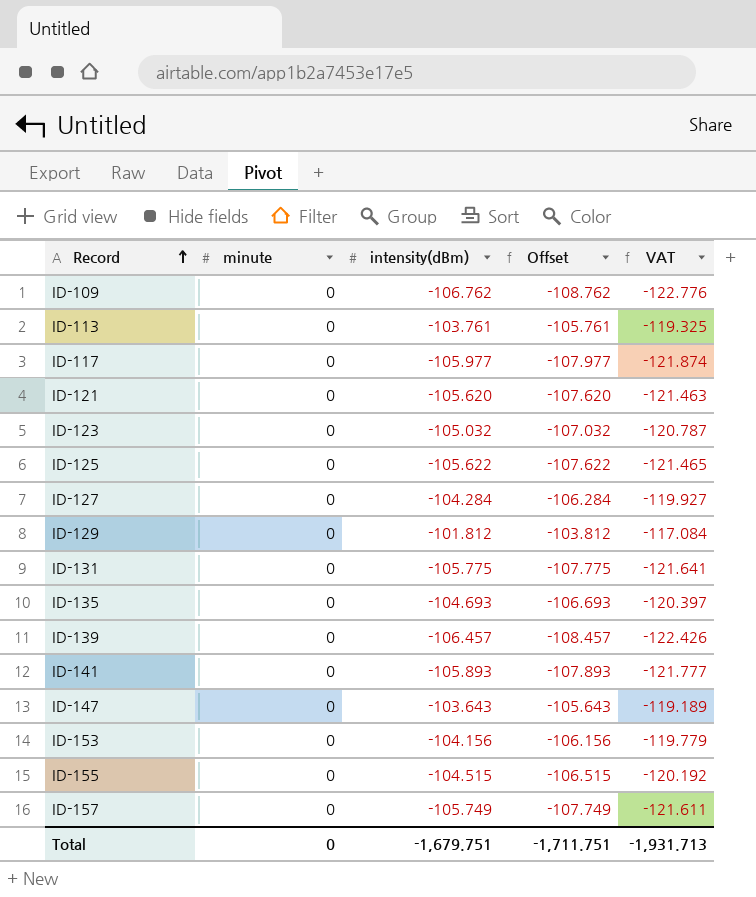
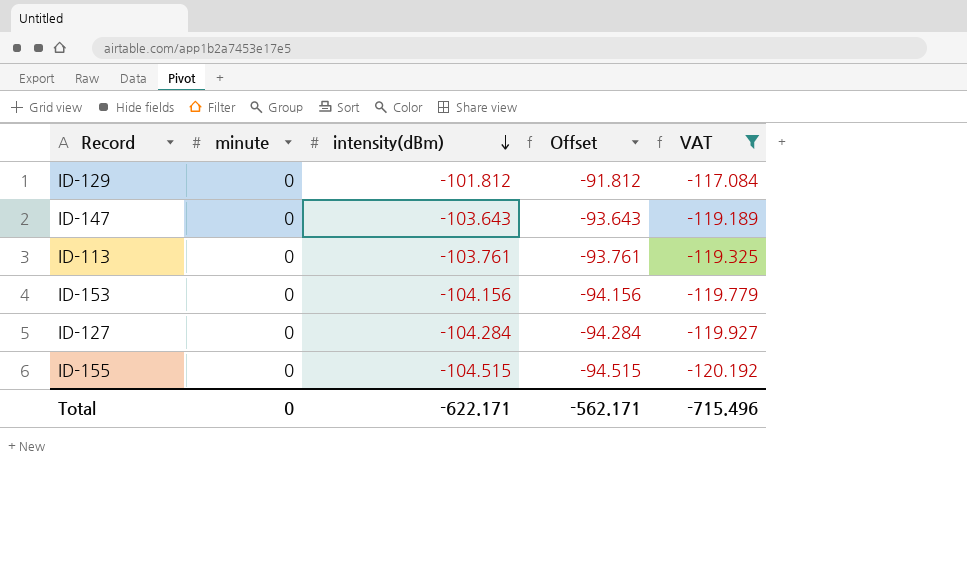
filter: none -> VAT >= -120.192
row order: Record ascending -> intensity(dBm) descending
column Offset | formula: [intensity(dBm)] - 2 -> [intensity(dBm)] + 10
Total | intensity(dBm): -1,679.751 -> -622.171
Total | Offset: -1,711.751 -> -562.171
Total | VAT: -1,931.713 -> -715.496

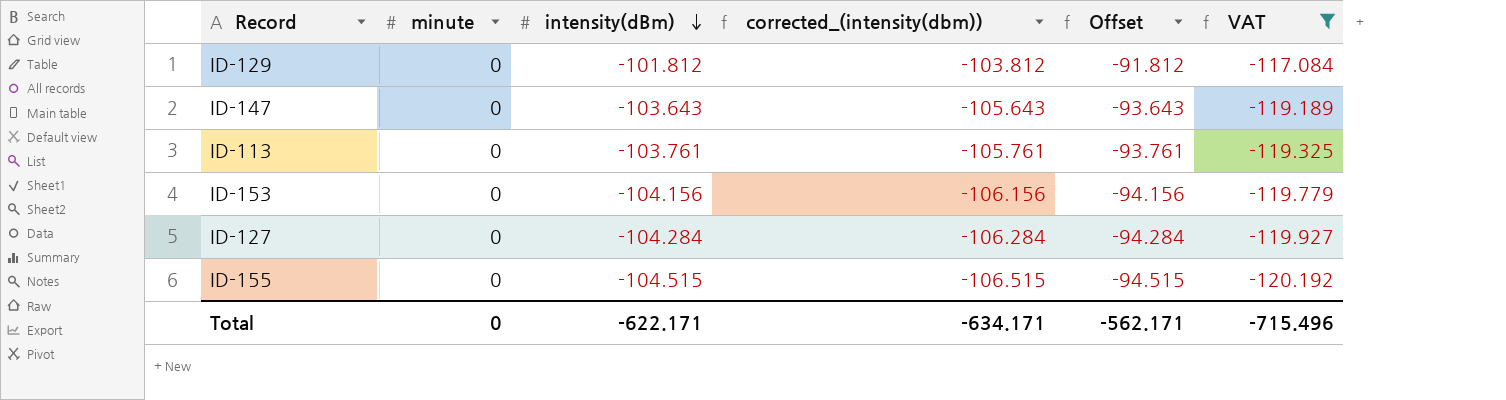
column corrected_(intensity(dbm)) | formula: none -> [intensity(dBm)] - 2

